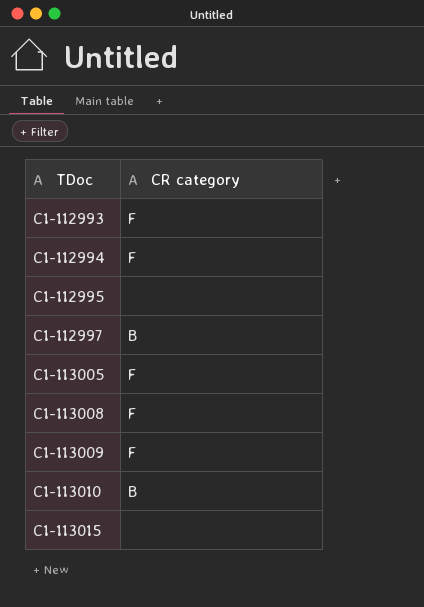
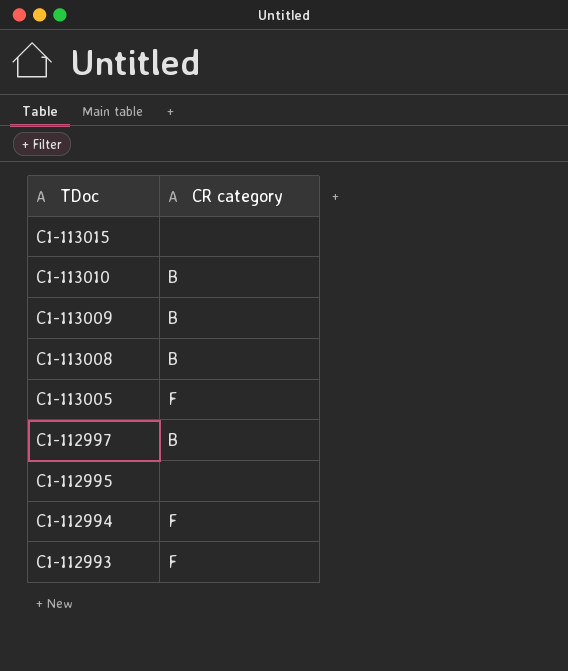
row order: TDoc ascending -> TDoc descending
C1-113009 | CR category: F -> B
C1-113008 | CR category: F -> B

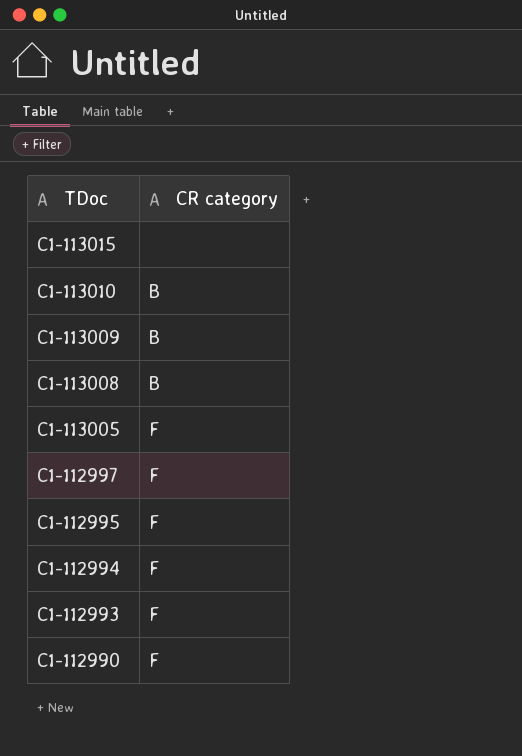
C1-112997 | CR category: B -> F
C1-112995 | CR category: none -> F
row C1-112990: none -> F

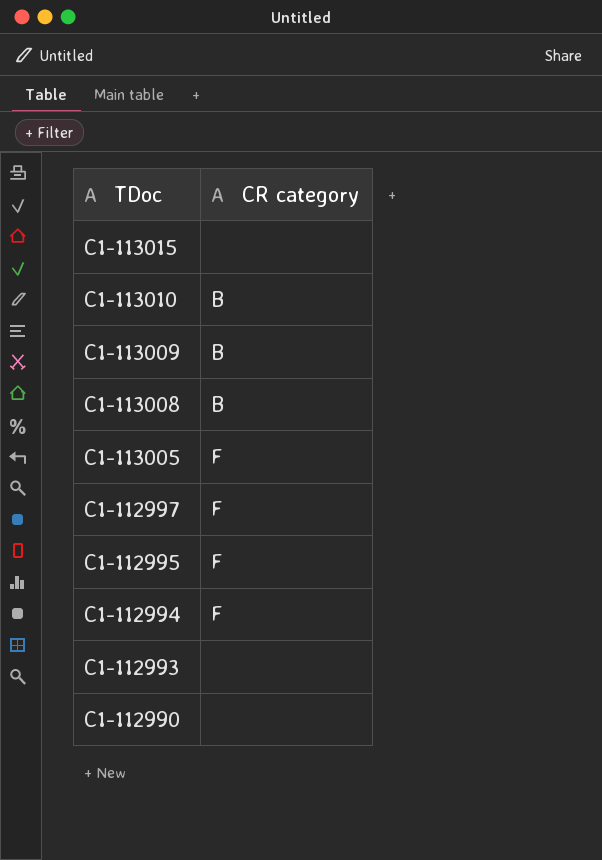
C1-112993 | CR category: F -> none
C1-112990 | CR category: F -> none

